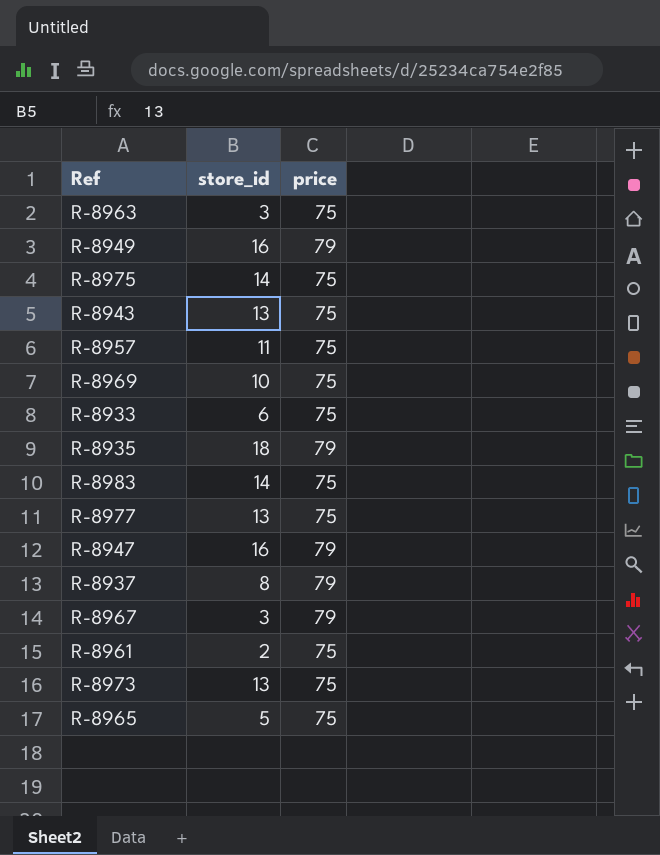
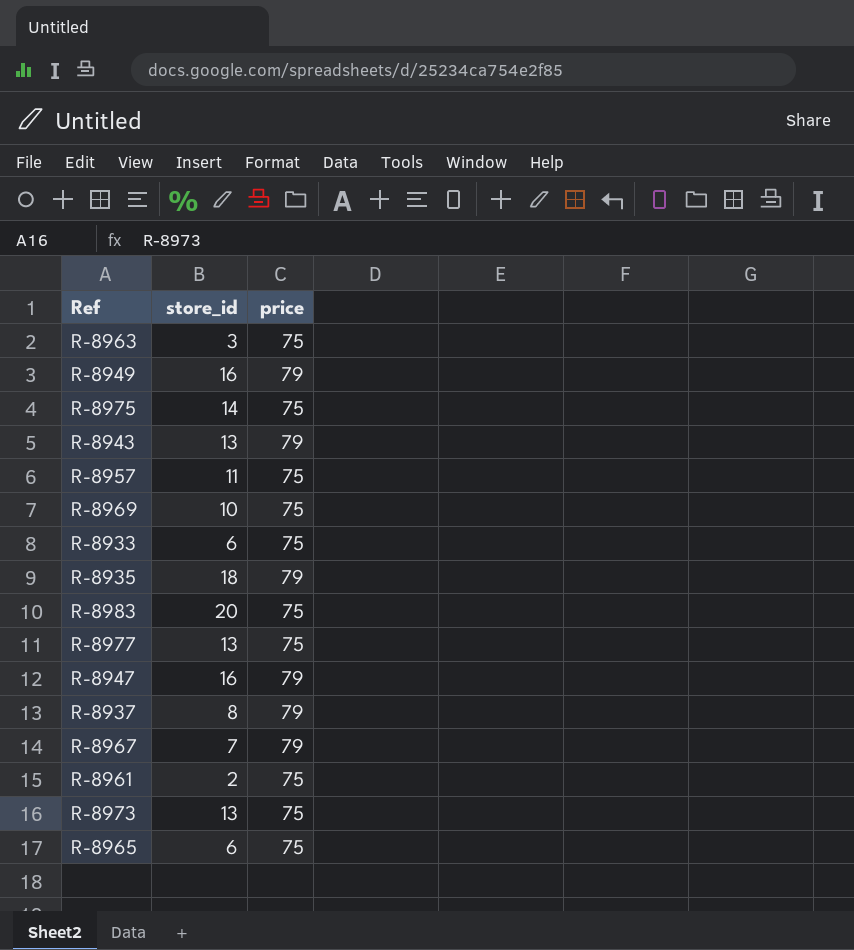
R-8943 | price: 75 -> 79
R-8983 | store_id: 14 -> 20
R-8967 | store_id: 3 -> 7
R-8965 | store_id: 5 -> 6

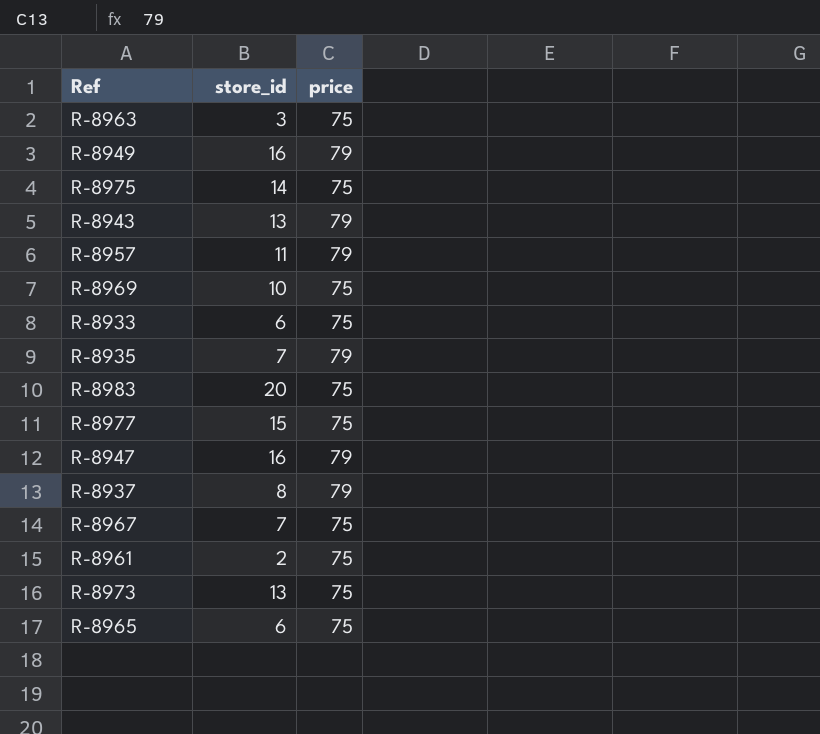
R-8957 | price: 75 -> 79
R-8935 | store_id: 18 -> 7
R-8977 | store_id: 13 -> 15
R-8967 | price: 79 -> 75

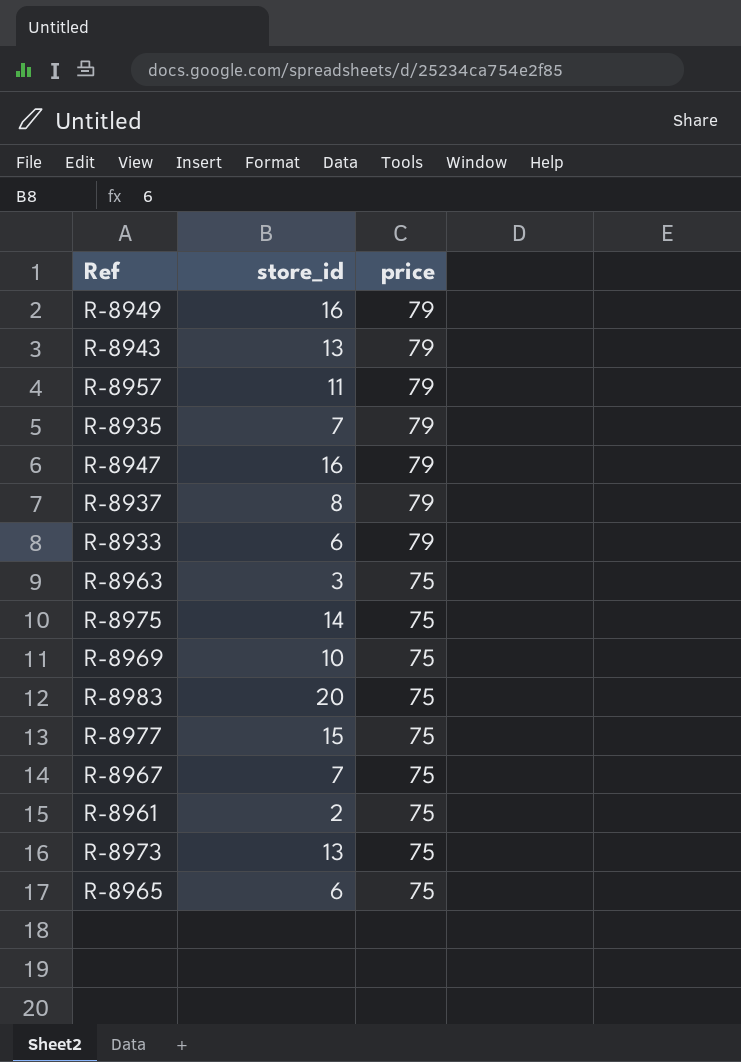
row order: none -> price descending
R-8933 | price: 75 -> 79

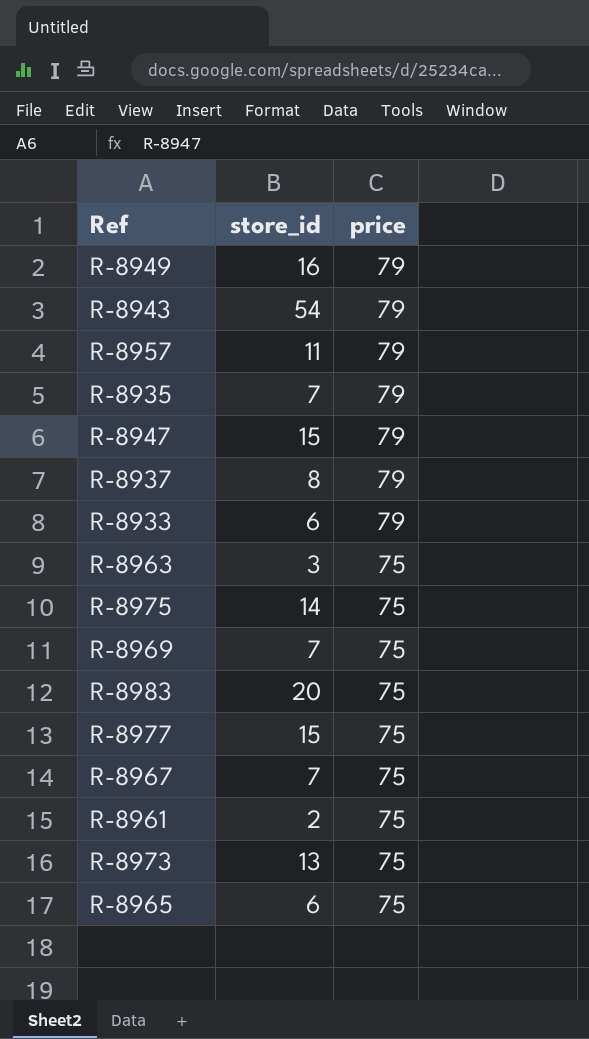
R-8943 | store_id: 13 -> 54
R-8947 | store_id: 16 -> 15
R-8969 | store_id: 10 -> 7

